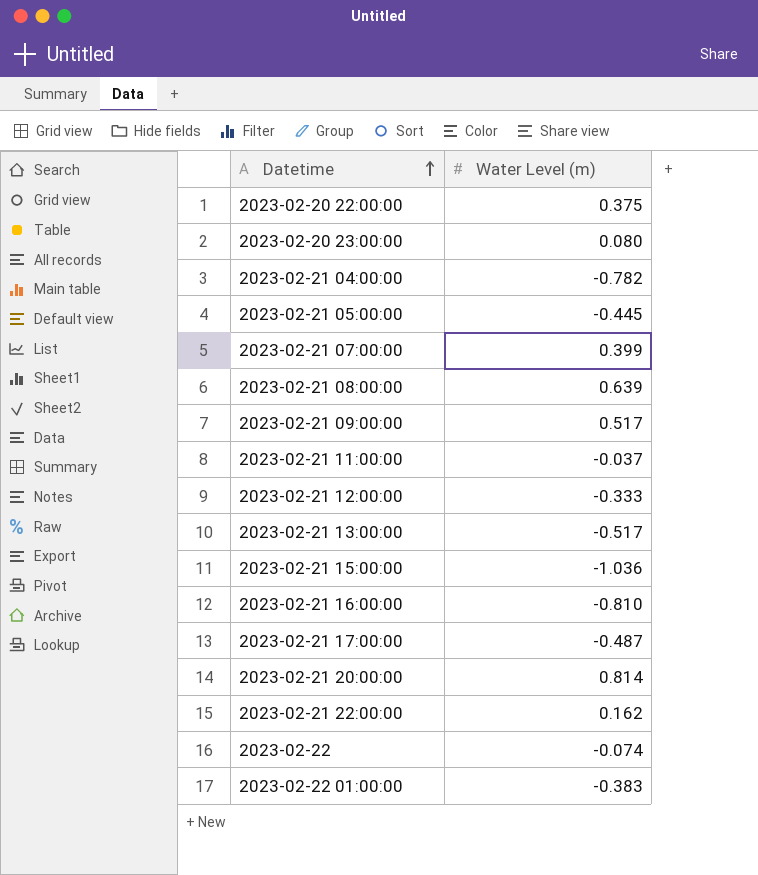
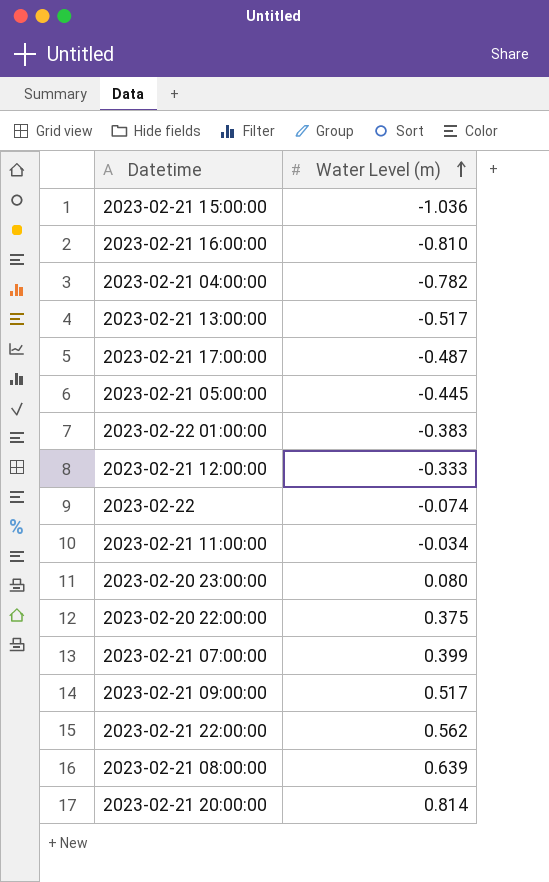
row order: Datetime ascending -> Water Level (m) ascending
2023-02-21 11:00:00 | Water Level (m): -0.037 -> -0.034
2023-02-21 22:00:00 | Water Level (m): 0.162 -> 0.562

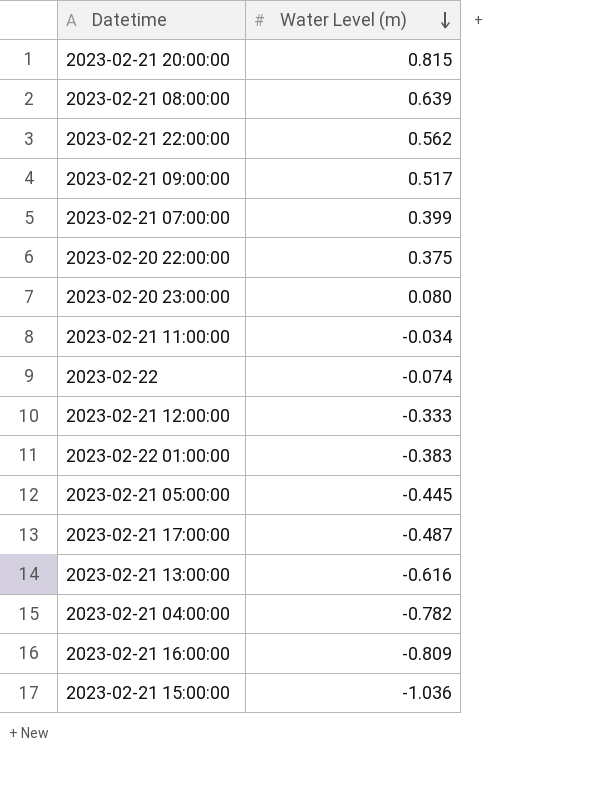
row order: Water Level (m) ascending -> Water Level (m) descending
2023-02-21 20:00:00 | Water Level (m): 0.814 -> 0.815
2023-02-21 13:00:00 | Water Level (m): -0.517 -> -0.616
2023-02-21 16:00:00 | Water Level (m): -0.810 -> -0.809

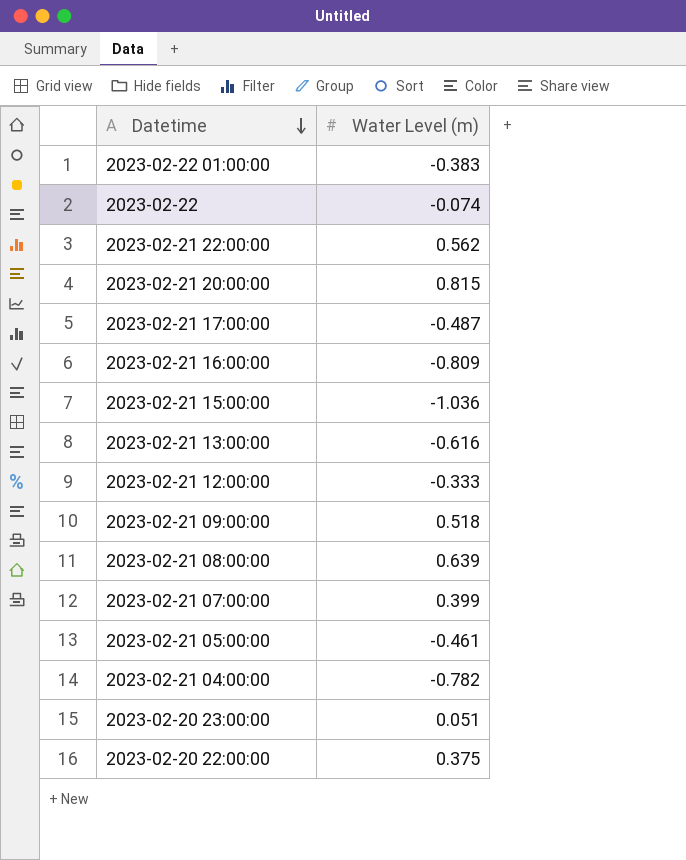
row order: Water Level (m) descending -> Datetime descending
row 2023-02-21 11:00:00: -0.034 -> none
2023-02-21 09:00:00 | Water Level (m): 0.517 -> 0.518
2023-02-21 05:00:00 | Water Level (m): -0.445 -> -0.461
2023-02-20 23:00:00 | Water Level (m): 0.080 -> 0.051

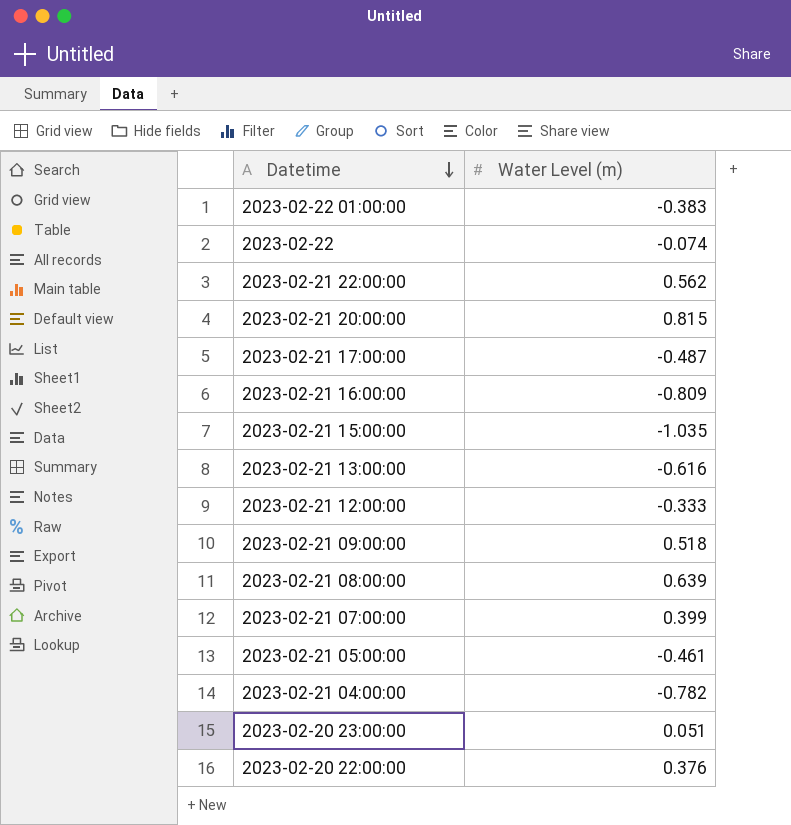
2023-02-21 15:00:00 | Water Level (m): -1.036 -> -1.035
2023-02-20 22:00:00 | Water Level (m): 0.375 -> 0.376

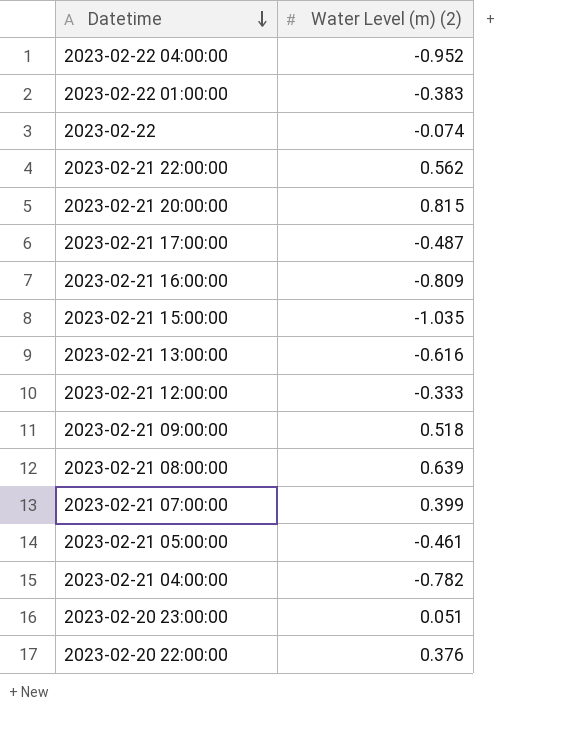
column name: Water Level (m) -> Water Level (m) (2)
row 2023-02-22 04:00:00: none -> -0.952

